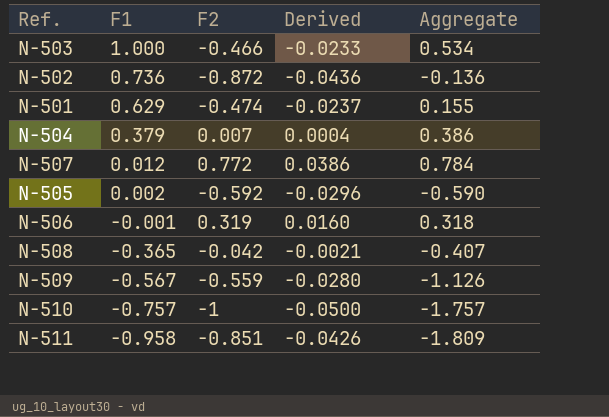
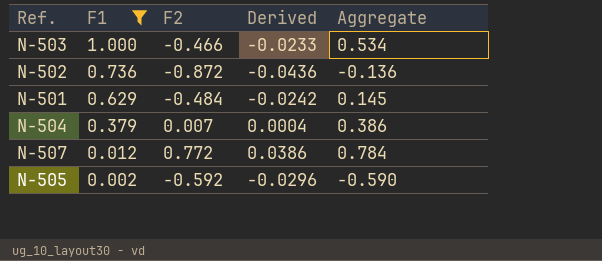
filter: none -> F1 >= 0.002
N-501 | F2: -0.474 -> -0.484
N-501 | Derived: -0.0237 -> -0.0242
N-501 | Aggregate: 0.155 -> 0.145

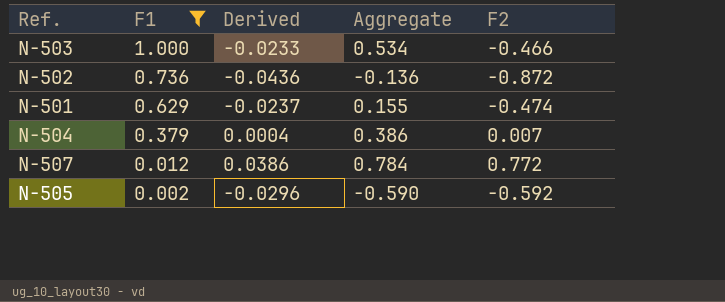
column F2 | position: 3 -> 5
N-501 | Derived: -0.0242 -> -0.0237
N-501 | Aggregate: 0.145 -> 0.155
N-501 | F2: -0.484 -> -0.474

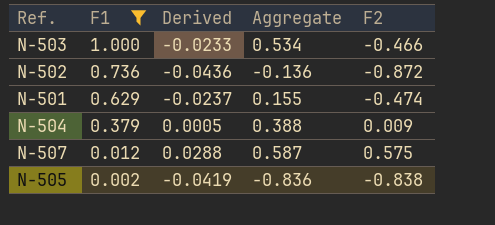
N-504 | Derived: 0.0004 -> 0.0005
N-504 | Aggregate: 0.386 -> 0.388
N-504 | F2: 0.007 -> 0.009
N-507 | Derived: 0.0386 -> 0.0288
N-507 | Aggregate: 0.784 -> 0.587
N-507 | F2: 0.772 -> 0.575
N-505 | Derived: -0.0296 -> -0.0419
N-505 | Aggregate: -0.590 -> -0.836
N-505 | F2: -0.592 -> -0.838

